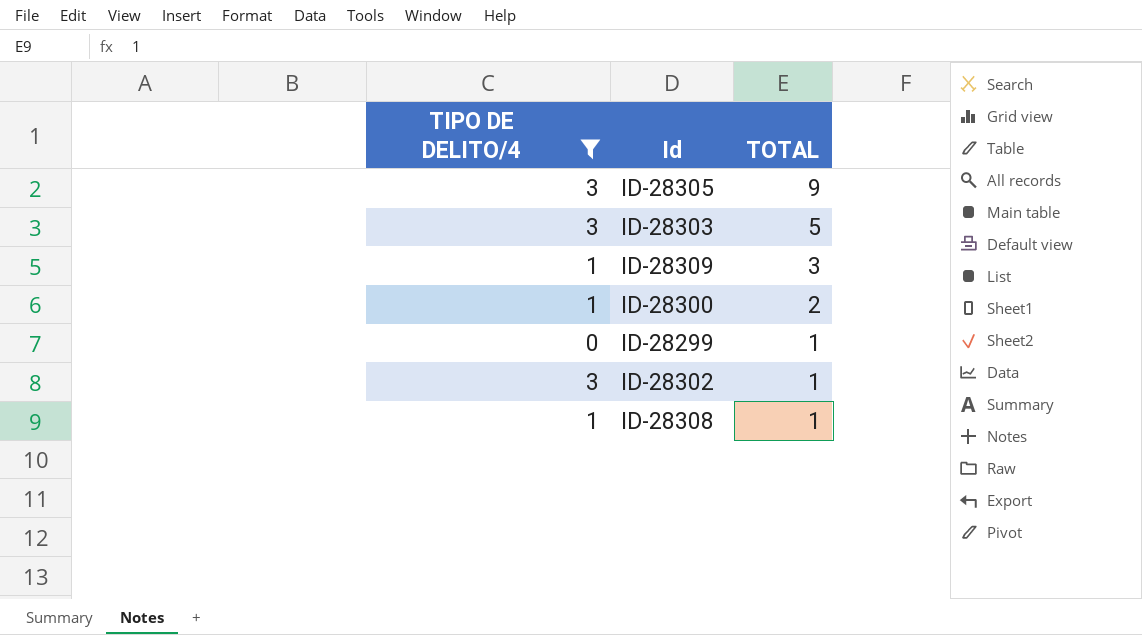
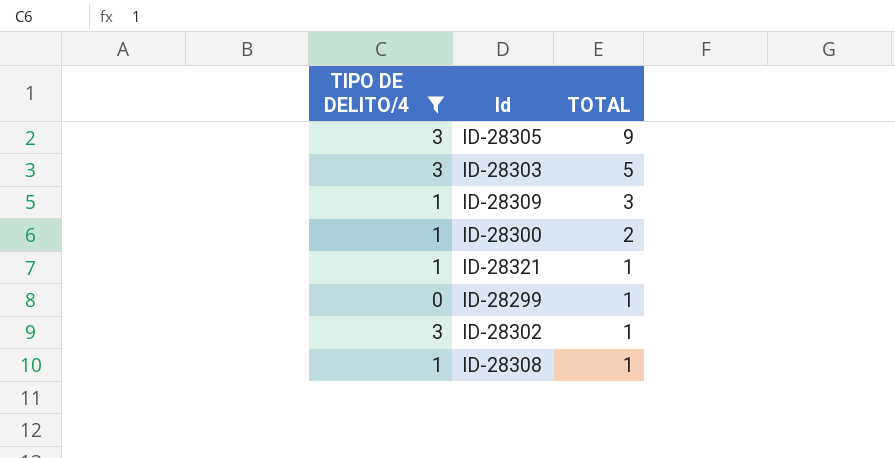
row ID-28321: none -> 1 | 1

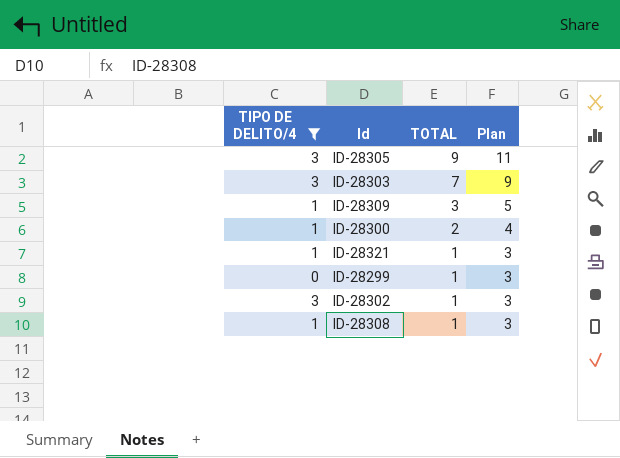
column Plan | formula: none -> [TOTAL] + 2
ID-28303 | TOTAL: 5 -> 7

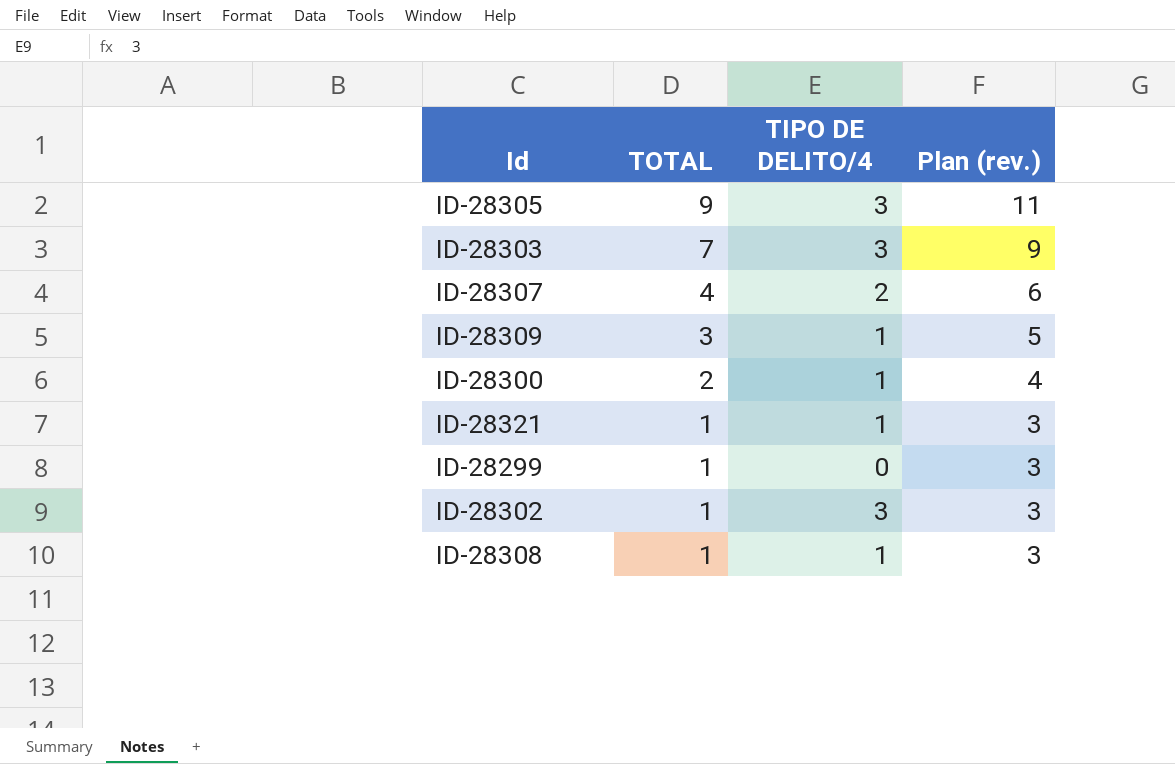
filter: TIPO DE DELITO/4 != 2 -> none
column TIPO DE DELITO/4 | position: 1 -> 3
column name: Plan -> Plan (rev.)

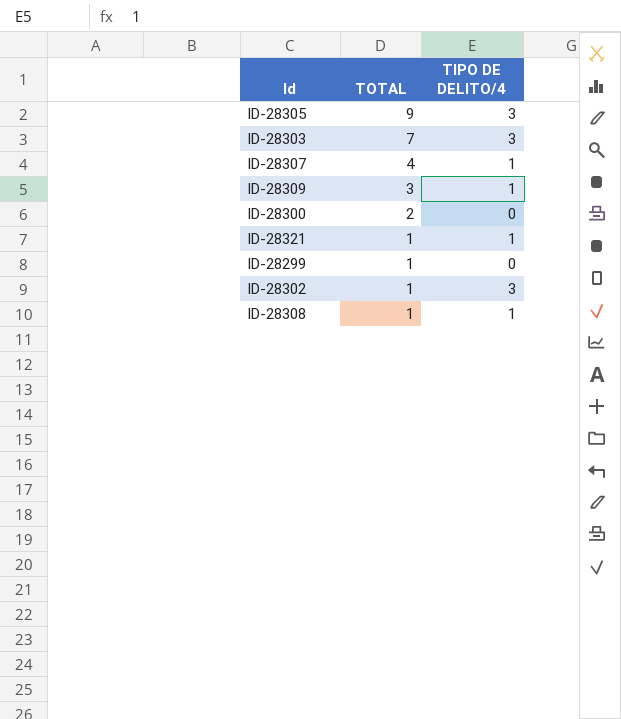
column Plan (rev.) | formula: [TOTAL] + 2 -> none
ID-28307 | TIPO DE DELITO/4: 2 -> 1
ID-28300 | TIPO DE DELITO/4: 1 -> 0

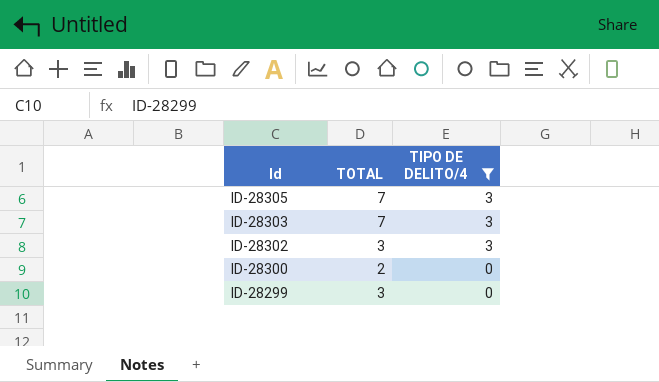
filter: none -> TIPO DE DELITO/4 != 1
row order: TOTAL descending -> Id descending
ID-28305 | TOTAL: 9 -> 7
ID-28302 | TOTAL: 1 -> 3
ID-28299 | TOTAL: 1 -> 3

